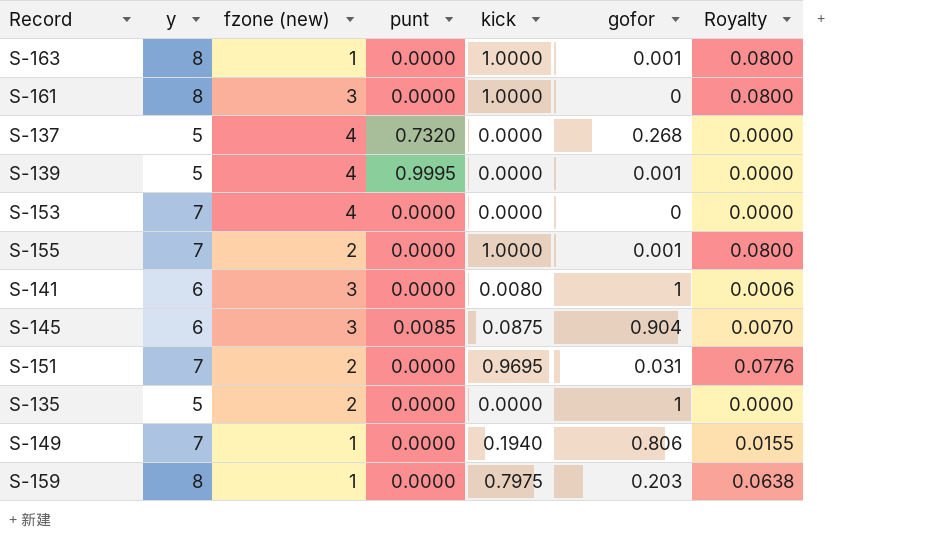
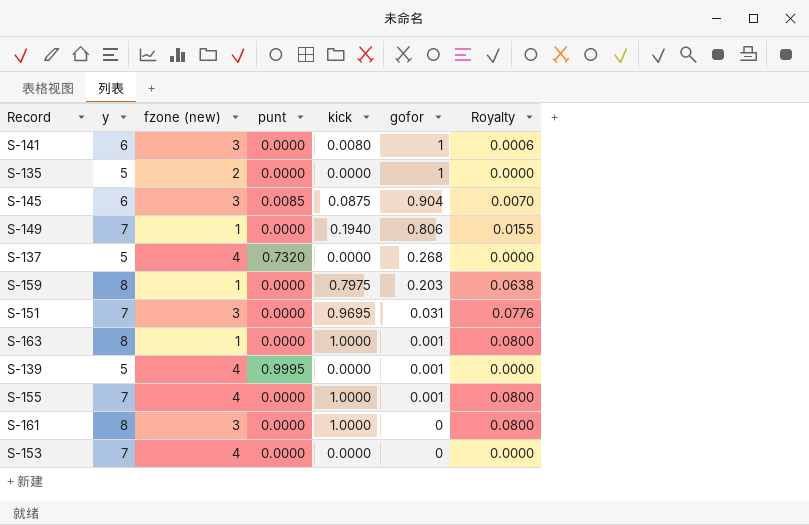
row order: none -> gofor descending
S-151 | fzone (new): 2 -> 3
S-155 | fzone (new): 2 -> 4

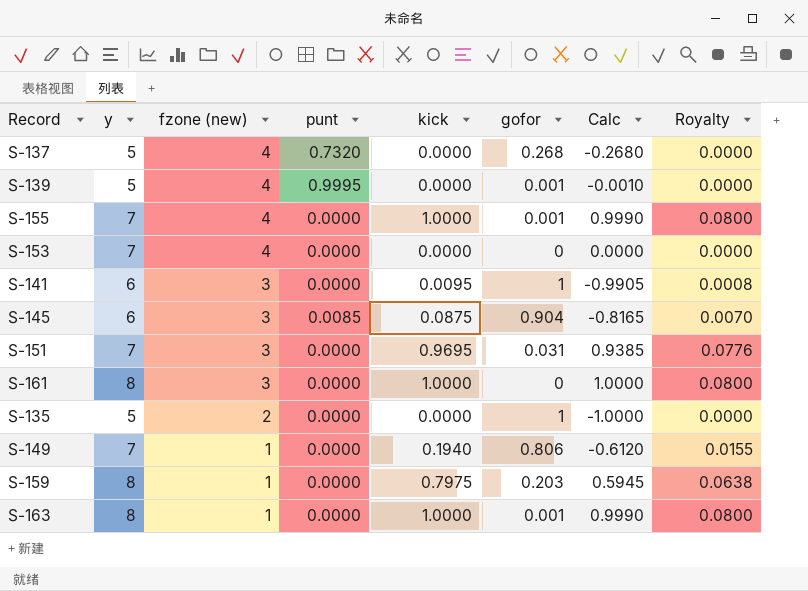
row order: gofor descending -> fzone (new) descending
column Calc | formula: none -> [kick] - [gofor]
S-141 | kick: 0.0080 -> 0.0095
S-141 | Royalty: 0.0006 -> 0.0008

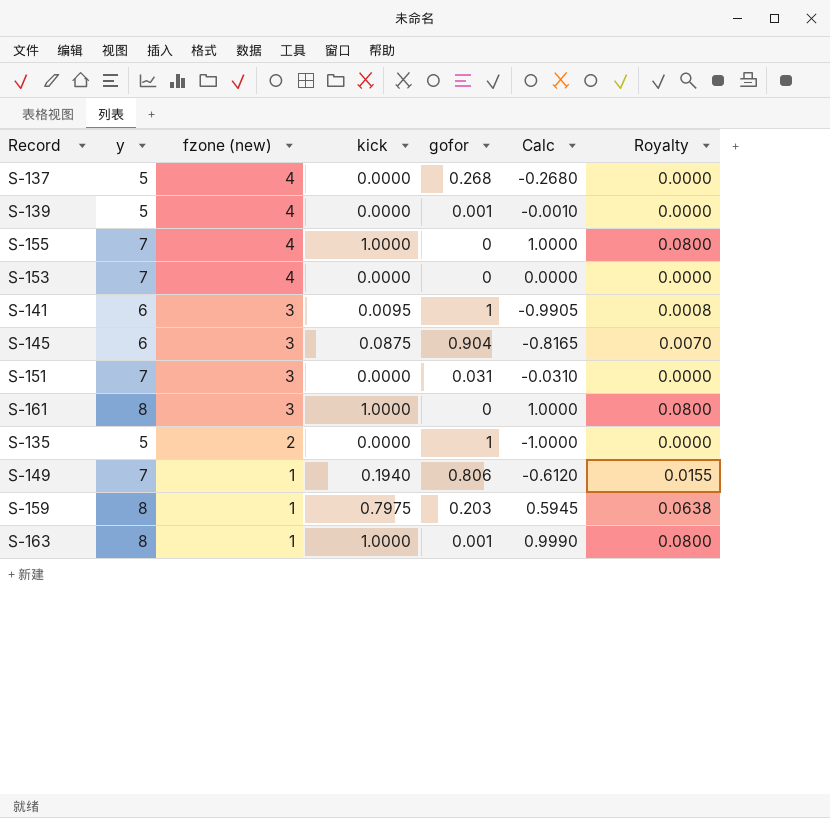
column punt | position: 4 -> none
S-155 | gofor: 0.001 -> 0
S-155 | Calc: 0.9990 -> 1.0000
S-151 | kick: 0.9695 -> 0.0000
S-151 | Calc: 0.9385 -> -0.0310
S-151 | Royalty: 0.0776 -> 0.0000

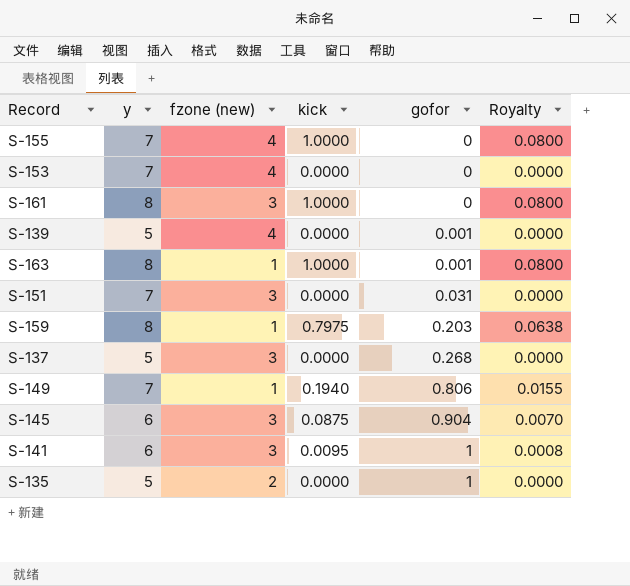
row order: fzone (new) descending -> gofor ascending
column Calc | formula: [kick] - [gofor] -> none
S-137 | fzone (new): 4 -> 3

